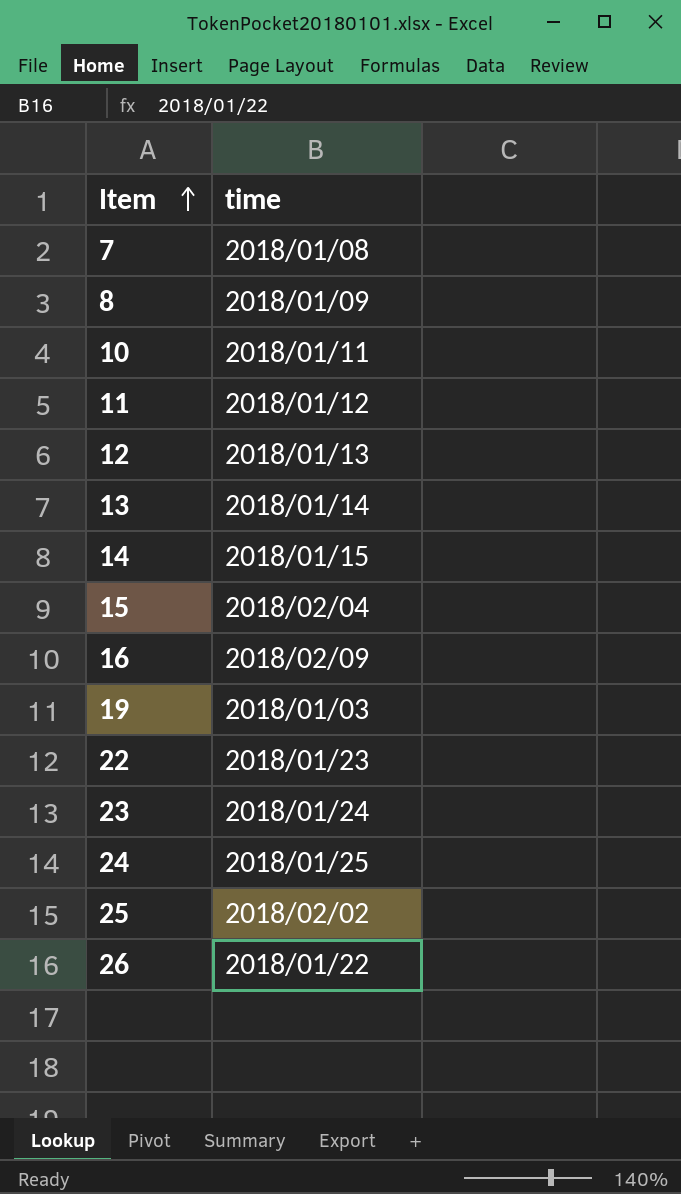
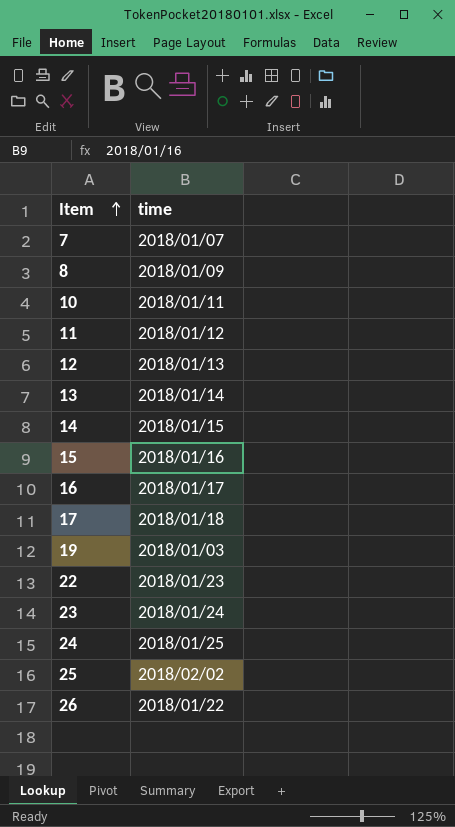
7 | time: 2018/01/08 -> 2018/01/07
15 | time: 2018/02/04 -> 2018/01/16
16 | time: 2018/02/09 -> 2018/01/17
row 17: none -> 2018/01/18

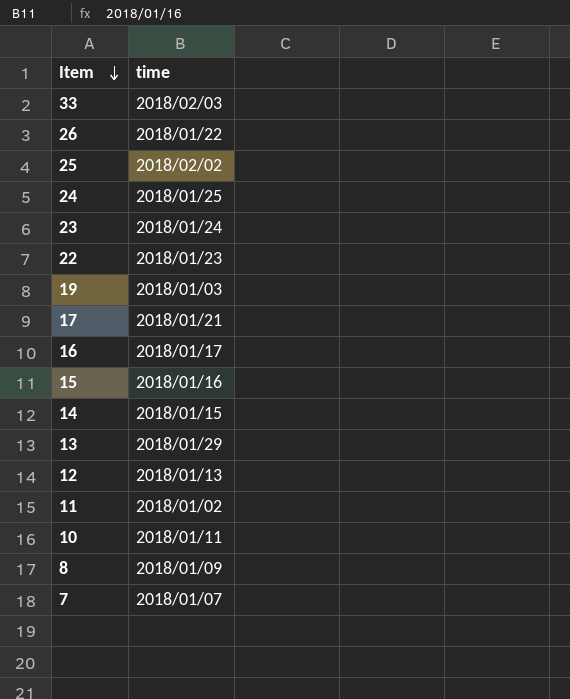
row order: Item ascending -> Item descending
row 33: none -> 2018/02/03
17 | time: 2018/01/18 -> 2018/01/21
13 | time: 2018/01/14 -> 2018/01/29
11 | time: 2018/01/12 -> 2018/01/02

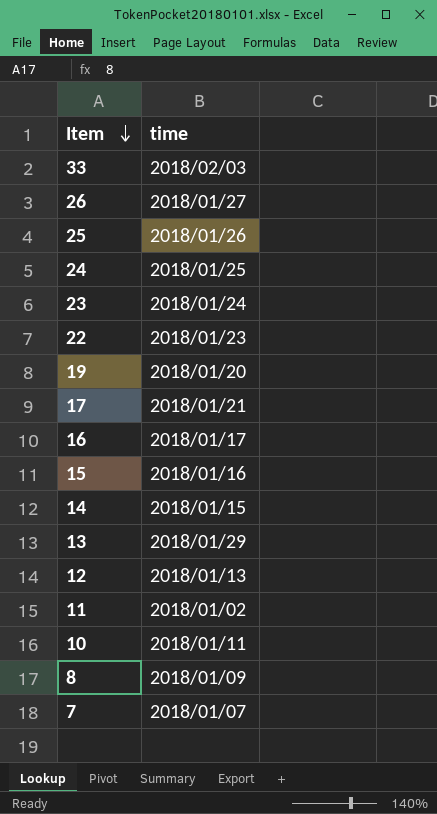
26 | time: 2018/01/22 -> 2018/01/27
25 | time: 2018/02/02 -> 2018/01/26
19 | time: 2018/01/03 -> 2018/01/20

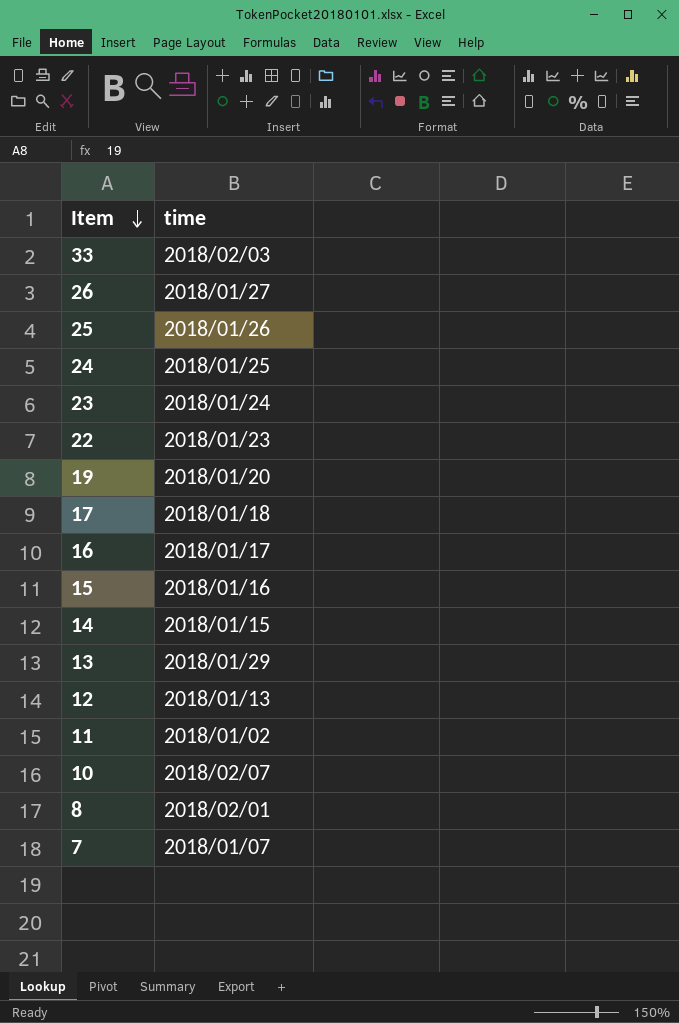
17 | time: 2018/01/21 -> 2018/01/18
10 | time: 2018/01/11 -> 2018/02/07
8 | time: 2018/01/09 -> 2018/02/01

